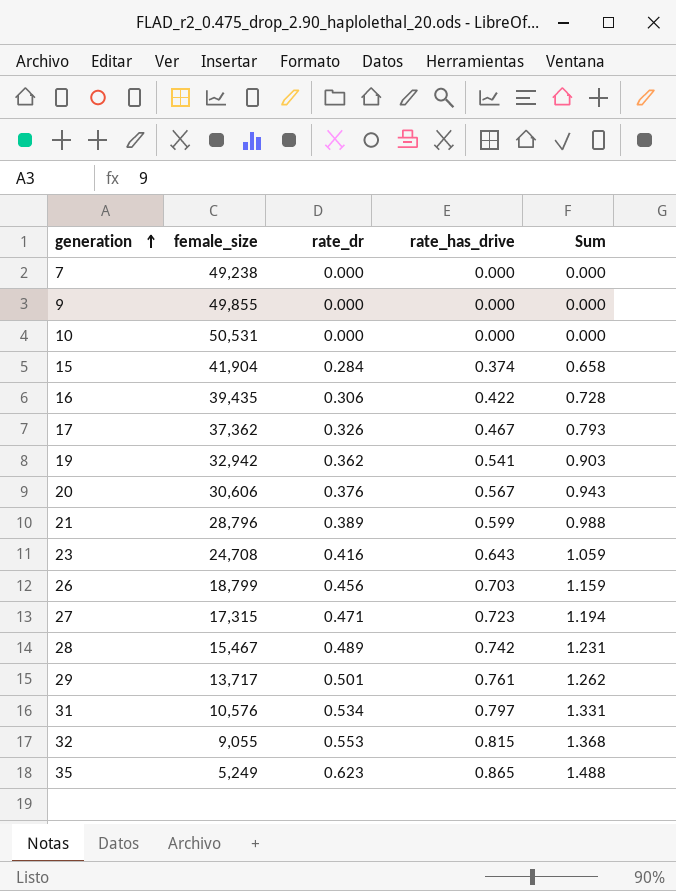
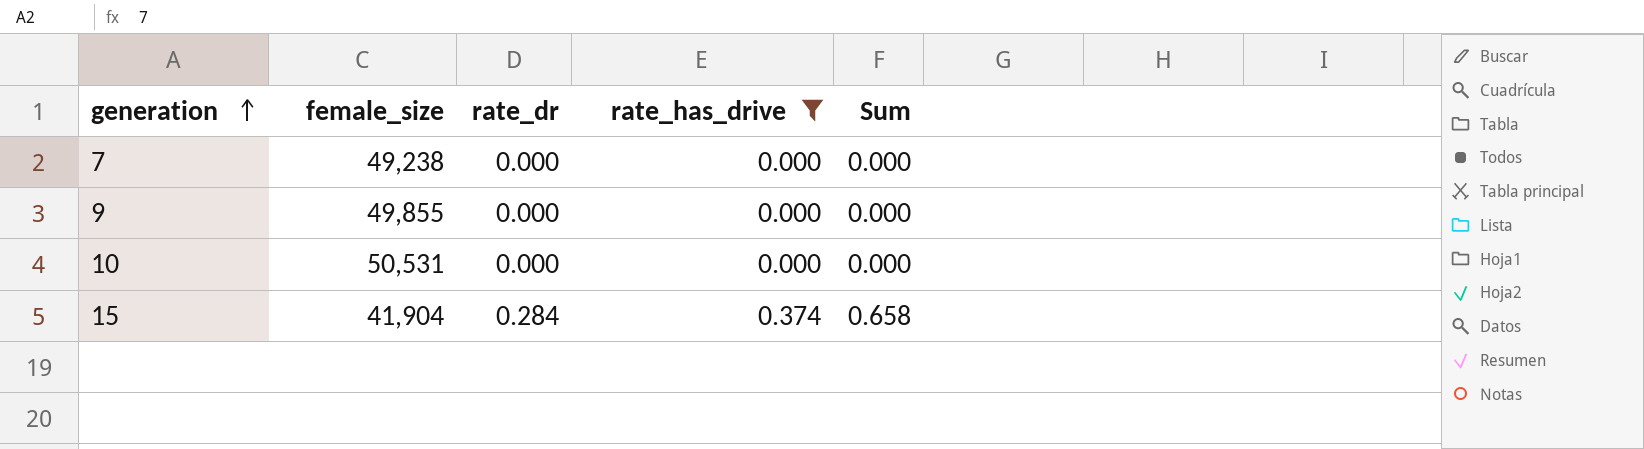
filter: none -> rate_has_drive <= 0.374

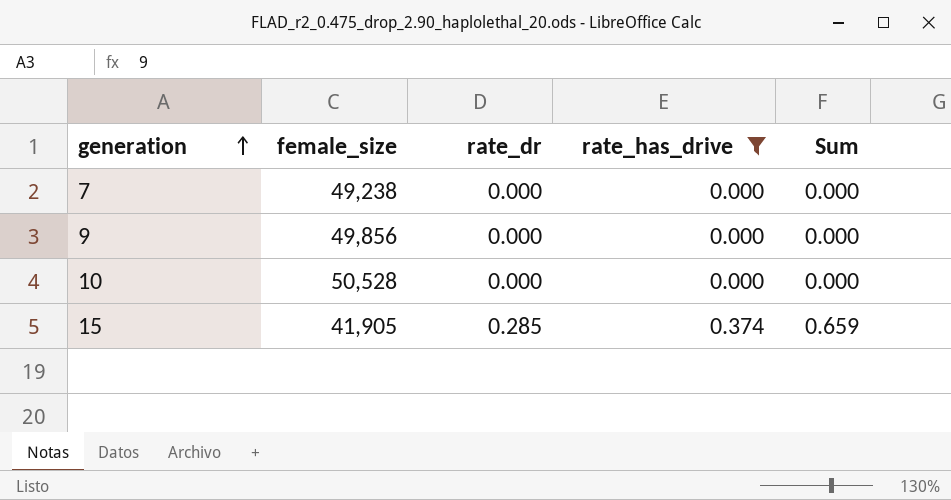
9 | female_size: 49,855 -> 49,856
10 | female_size: 50,531 -> 50,528
15 | female_size: 41,904 -> 41,905
15 | rate_dr: 0.284 -> 0.285
15 | Sum: 0.658 -> 0.659

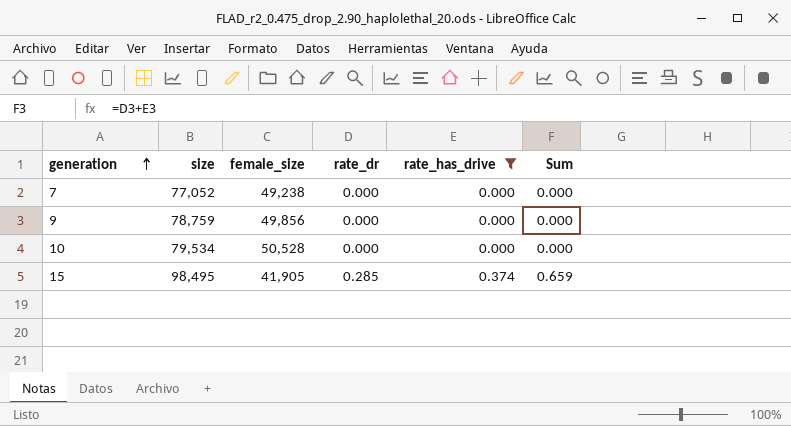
column size | position: none -> 2

